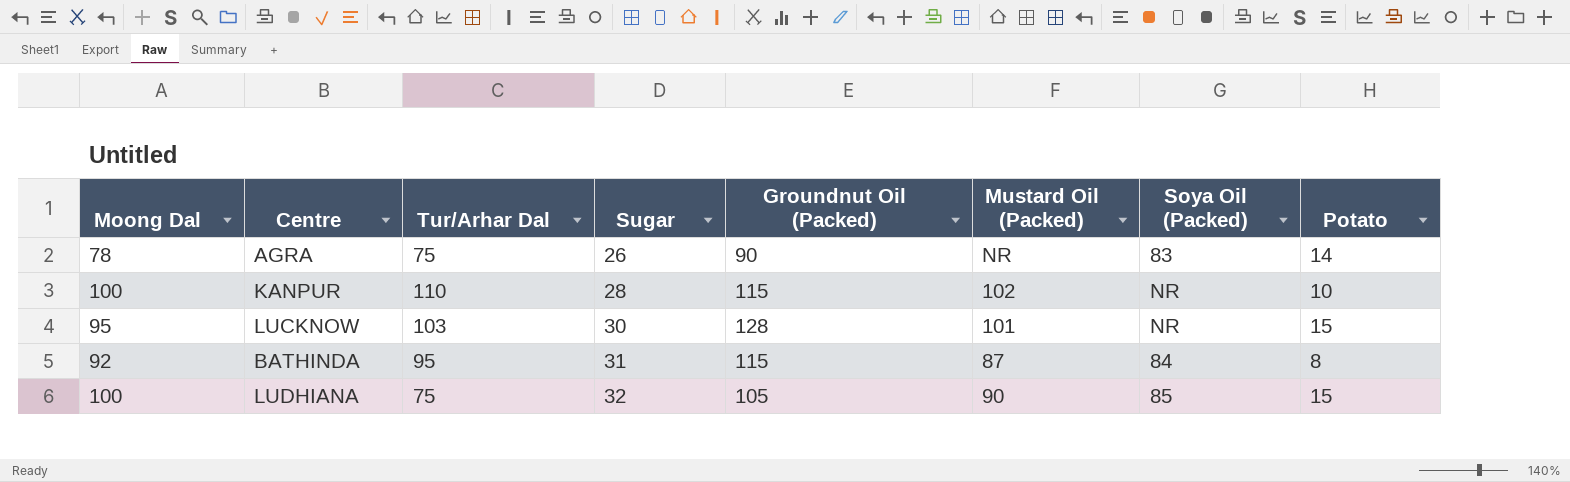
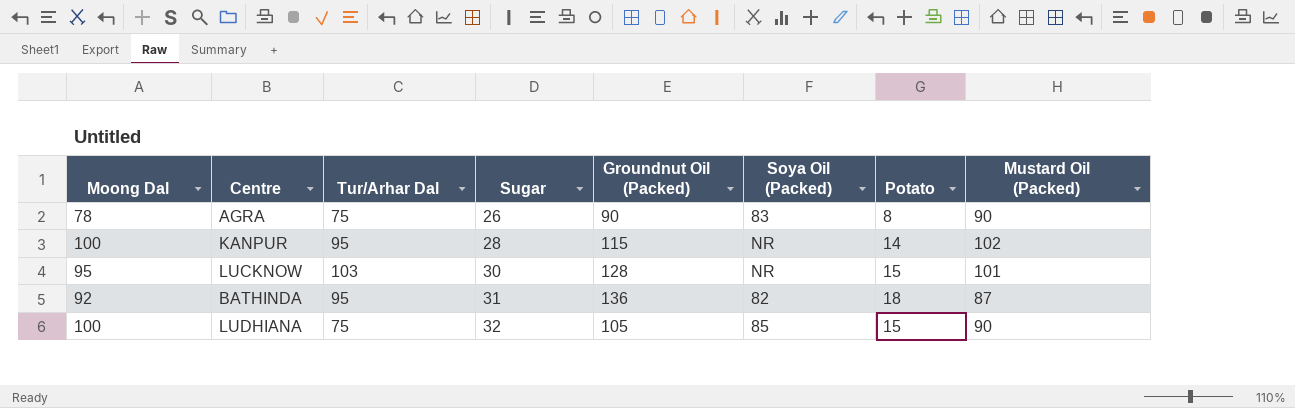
column Mustard Oil (Packed) | position: 6 -> 8
AGRA | Potato: 14 -> 8
AGRA | Mustard Oil (Packed): NR -> 90
KANPUR | Tur/Arhar Dal: 110 -> 95
KANPUR | Potato: 10 -> 14
BATHINDA | Groundnut Oil (Packed): 115 -> 136
BATHINDA | Soya Oil (Packed): 84 -> 82
BATHINDA | Potato: 8 -> 18

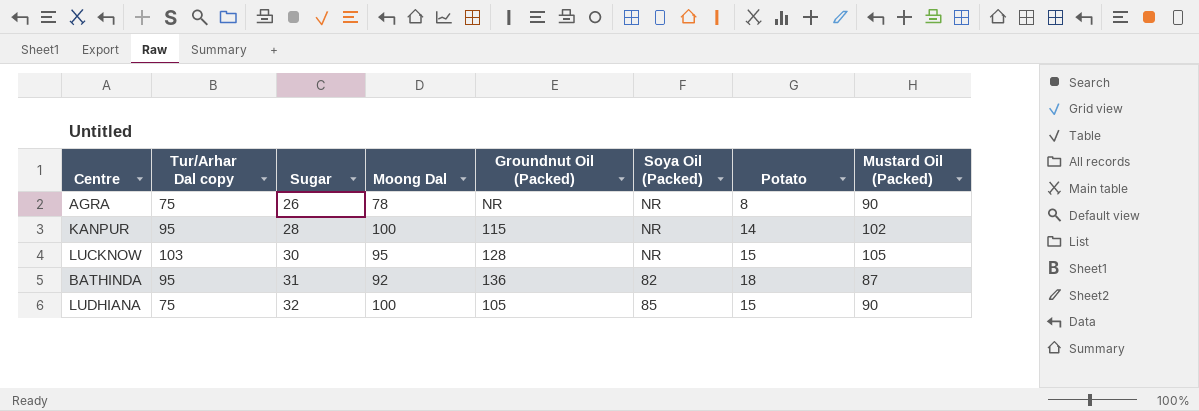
column name: Tur/Arhar Dal -> Tur/Arhar Dal copy
column Moong Dal | position: 1 -> 4
AGRA | Groundnut Oil (Packed): 90 -> NR
AGRA | Soya Oil (Packed): 83 -> NR
LUCKNOW | Mustard Oil (Packed): 101 -> 105

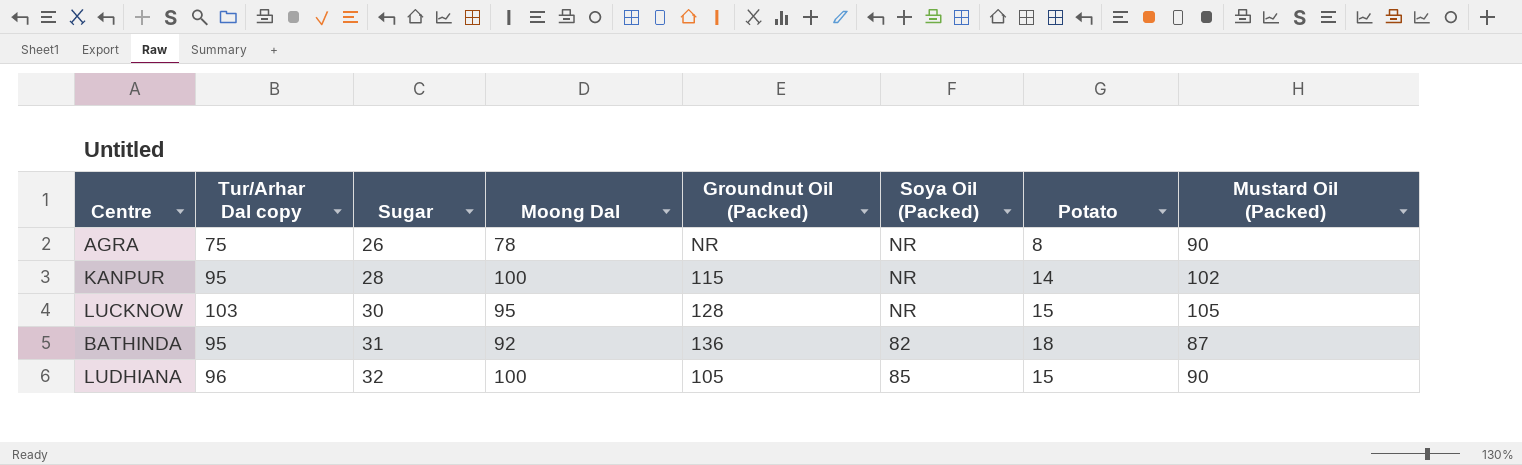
LUDHIANA | Tur/Arhar Dal copy: 75 -> 96

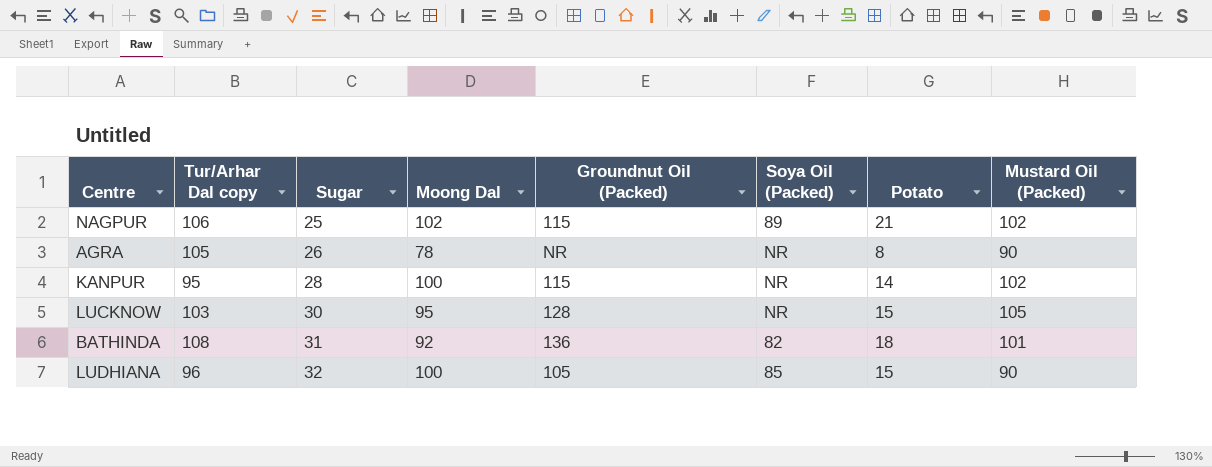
row NAGPUR: none -> 106 | 25 | 102 | 115 | 89 | 21 | 102
AGRA | Tur/Arhar Dal copy: 75 -> 105
BATHINDA | Tur/Arhar Dal copy: 95 -> 108
BATHINDA | Mustard Oil (Packed): 87 -> 101

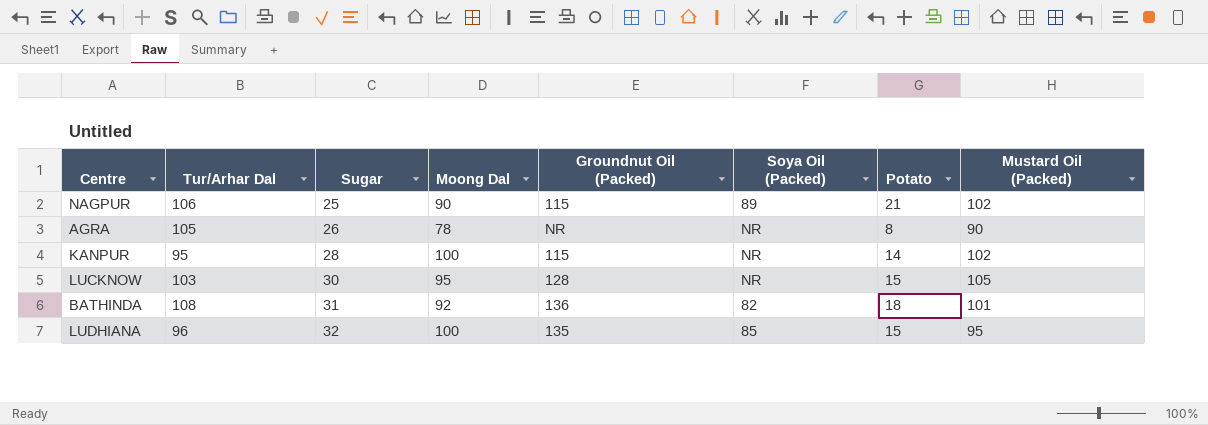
column name: Tur/Arhar Dal copy -> Tur/Arhar Dal
NAGPUR | Moong Dal: 102 -> 90
LUDHIANA | Groundnut Oil (Packed): 105 -> 135
LUDHIANA | Mustard Oil (Packed): 90 -> 95

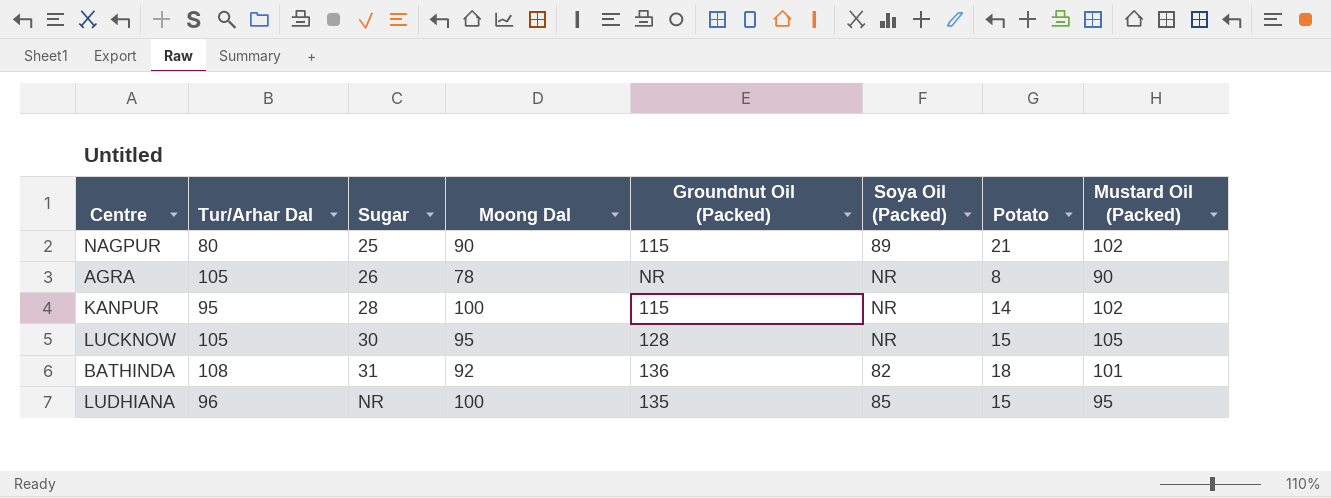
NAGPUR | Tur/Arhar Dal: 106 -> 80
LUCKNOW | Tur/Arhar Dal: 103 -> 105
LUDHIANA | Sugar: 32 -> NR

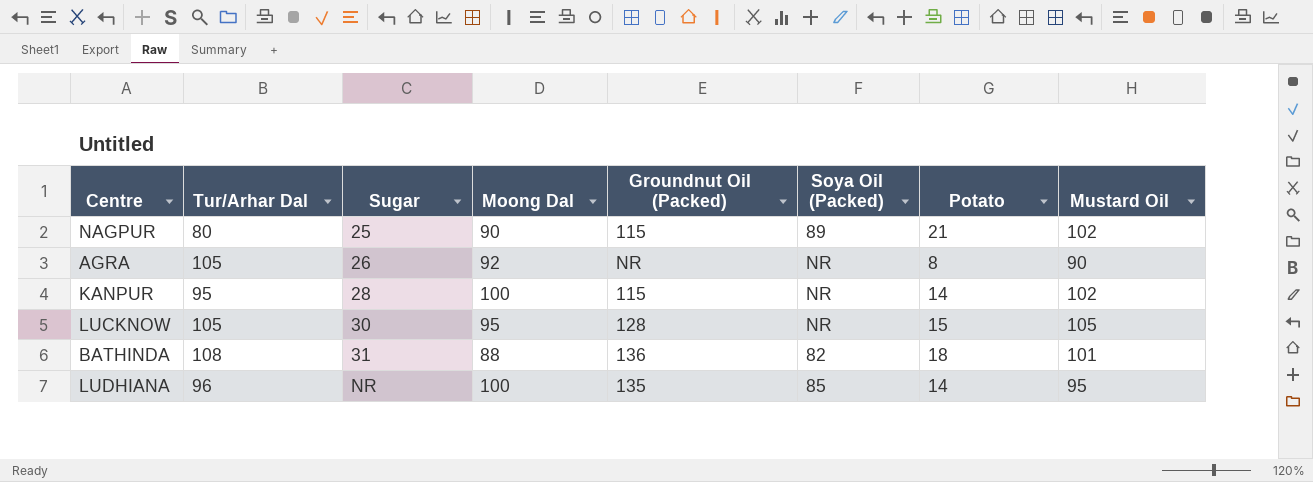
column name: Mustard Oil (Packed) -> Mustard Oil
AGRA | Moong Dal: 78 -> 92
BATHINDA | Moong Dal: 92 -> 88
LUDHIANA | Potato: 15 -> 14

